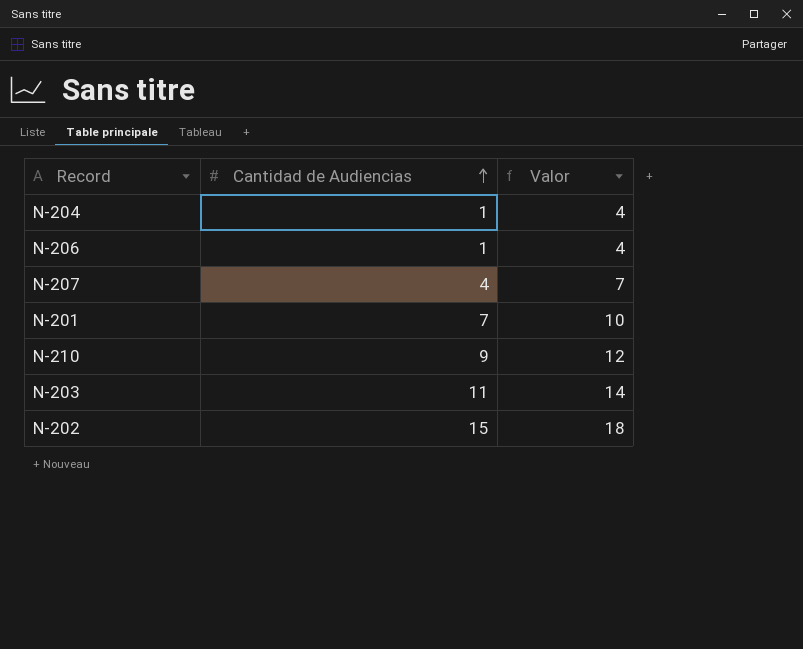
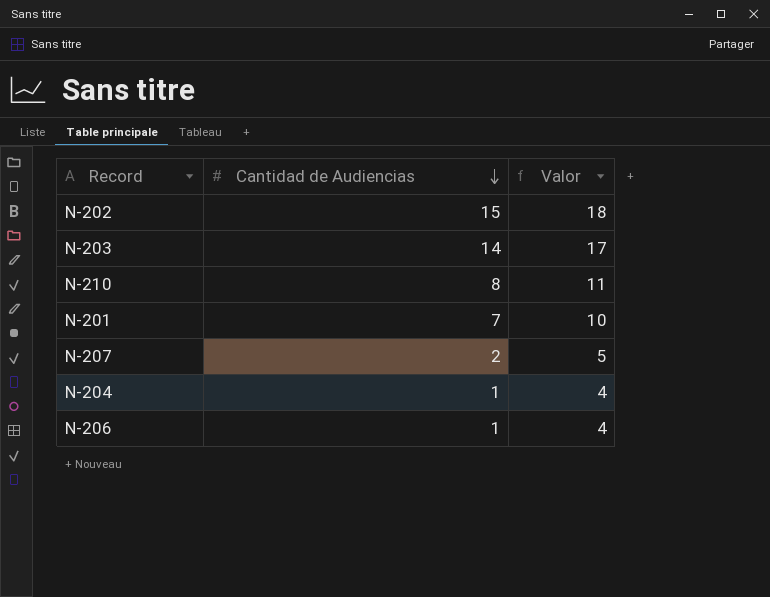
row order: Cantidad de Audiencias ascending -> Cantidad de Audiencias descending
N-203 | Cantidad de Audiencias: 11 -> 14
N-203 | Valor: 14 -> 17
N-210 | Cantidad de Audiencias: 9 -> 8
N-210 | Valor: 12 -> 11
N-207 | Cantidad de Audiencias: 4 -> 2
N-207 | Valor: 7 -> 5

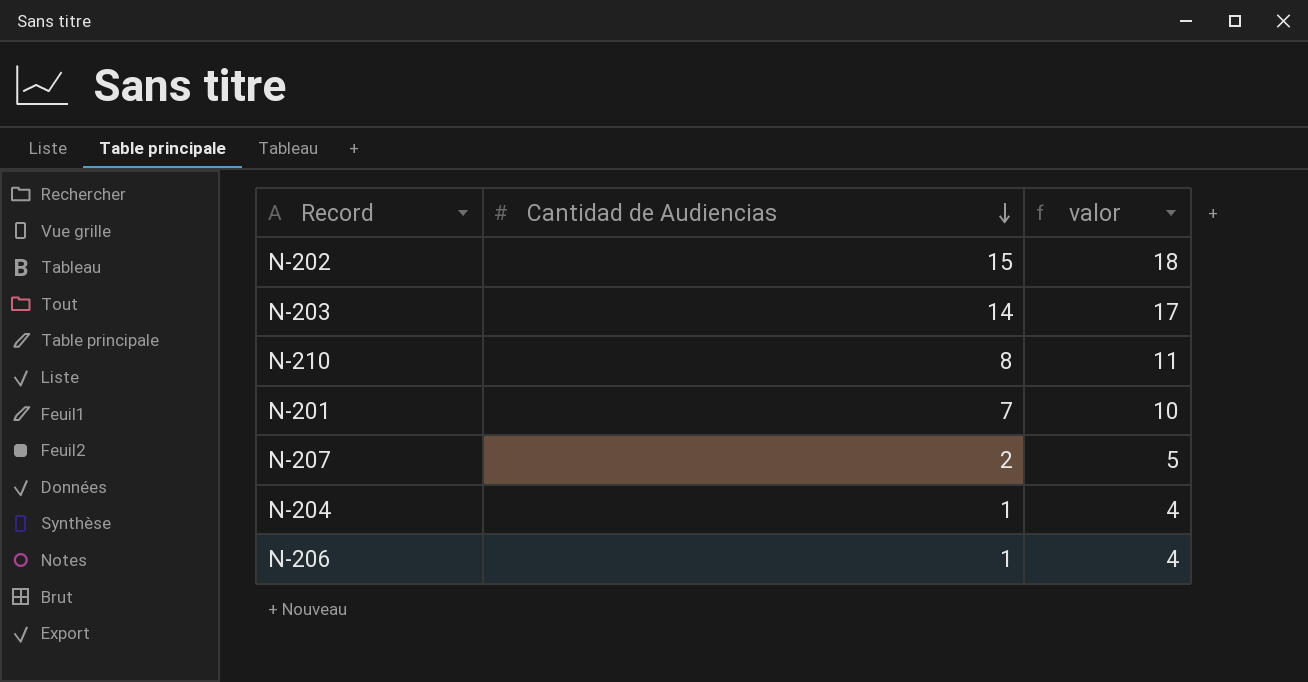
column name: Valor -> valor

